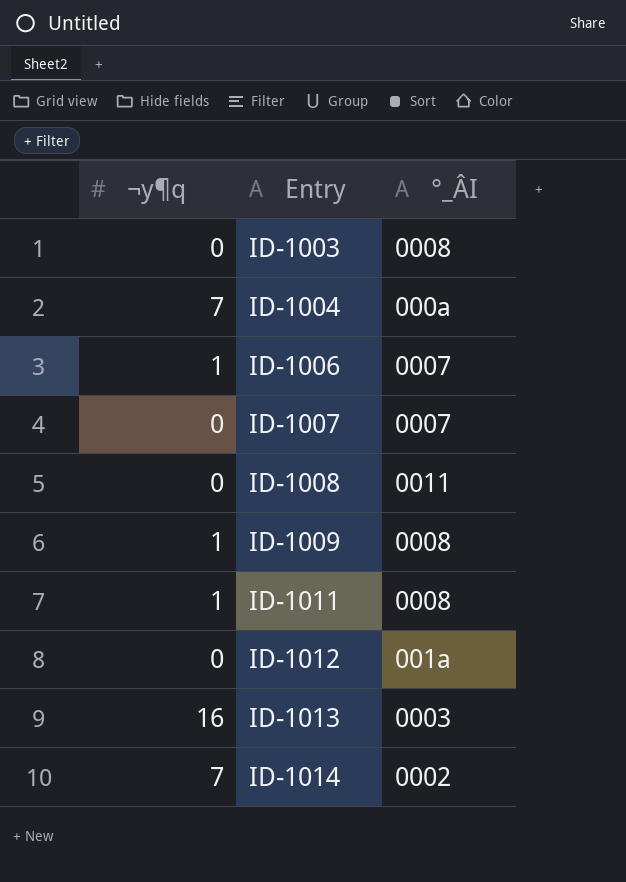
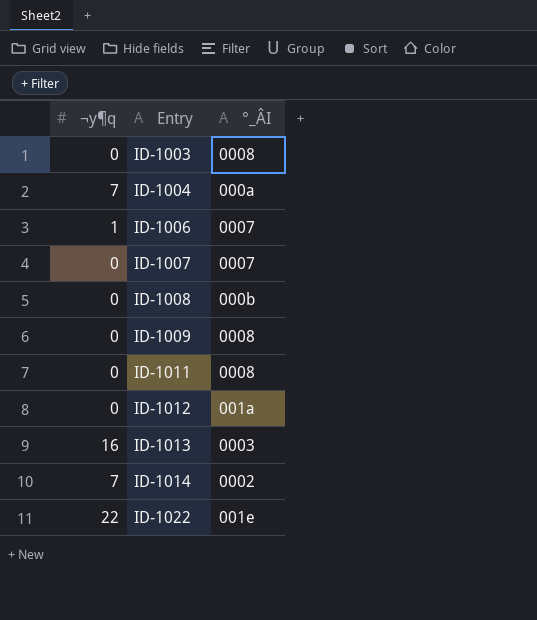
ID-1008 | °_ÂI: 0011 -> 000b
ID-1009 | ¬y¶q: 1 -> 0
ID-1011 | ¬y¶q: 1 -> 0
row ID-1022: none -> 22 | 001e

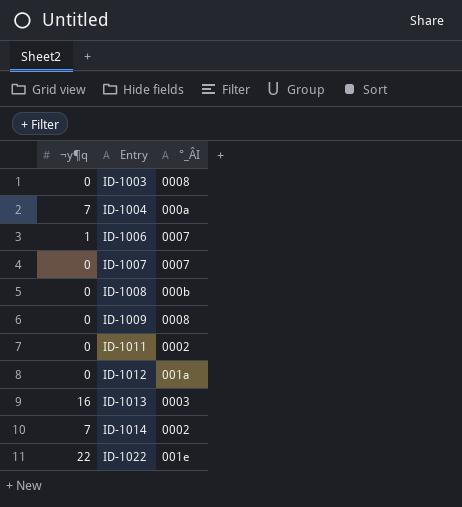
ID-1011 | °_ÂI: 0008 -> 0002

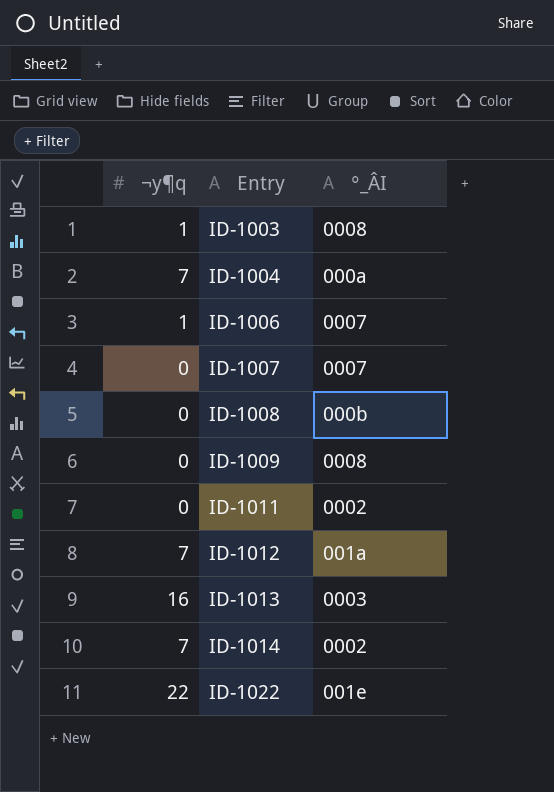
ID-1003 | ¬y¶q: 0 -> 1
ID-1012 | ¬y¶q: 0 -> 7

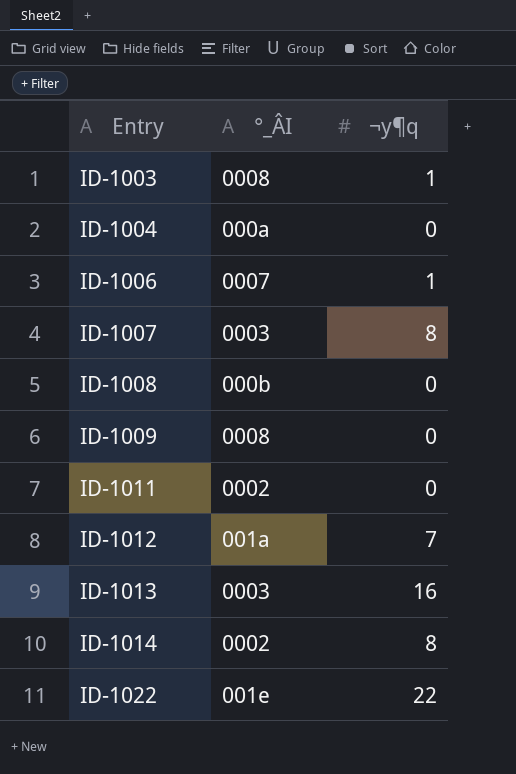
column ¬y¶q | position: 1 -> 3
ID-1004 | ¬y¶q: 7 -> 0
ID-1007 | °_ÂI: 0007 -> 0003
ID-1007 | ¬y¶q: 0 -> 8
ID-1014 | ¬y¶q: 7 -> 8

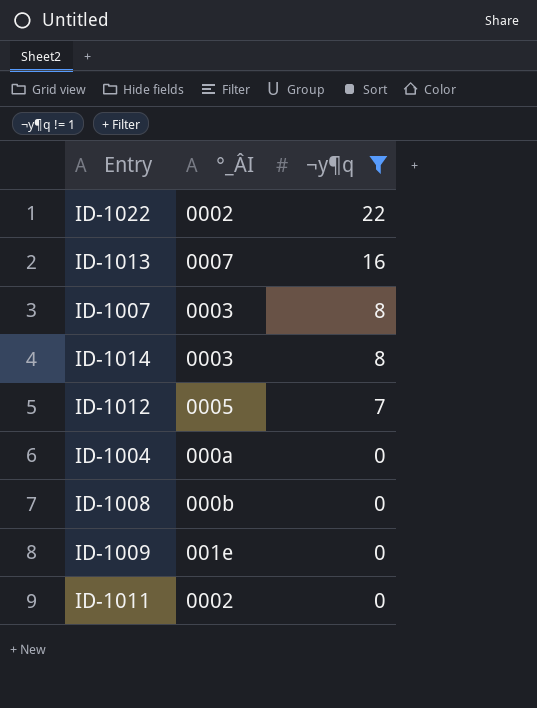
filter: none -> ¬y¶q != 1
row order: Entry ascending -> ¬y¶q descending
ID-1022 | °_ÂI: 001e -> 0002
ID-1013 | °_ÂI: 0003 -> 0007
ID-1014 | °_ÂI: 0002 -> 0003
ID-1012 | °_ÂI: 001a -> 0005
ID-1009 | °_ÂI: 0008 -> 001e

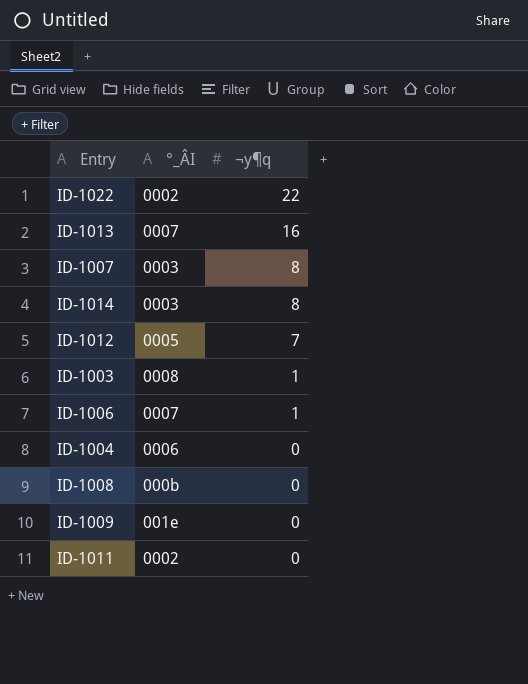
filter: ¬y¶q != 1 -> none
ID-1004 | °_ÂI: 000a -> 0006

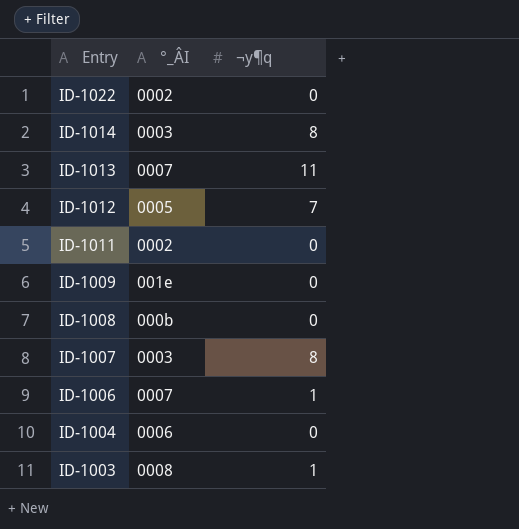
row order: ¬y¶q descending -> Entry descending
ID-1022 | ¬y¶q: 22 -> 0
ID-1013 | ¬y¶q: 16 -> 11

